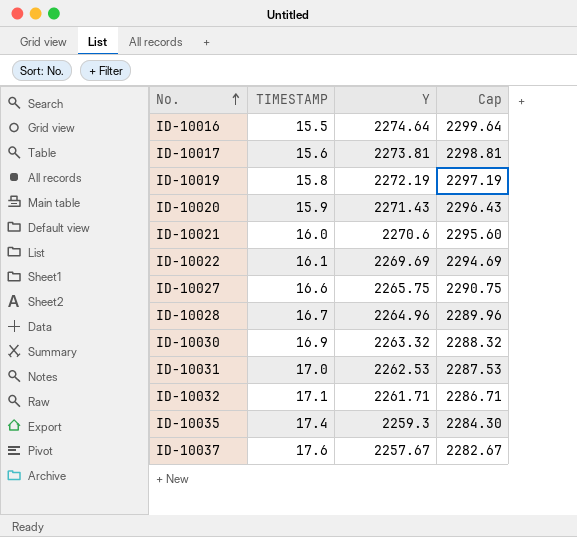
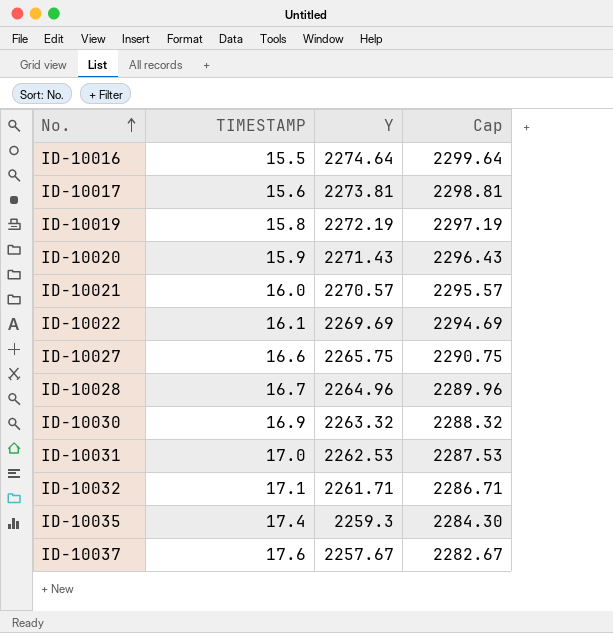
ID-10021 | Y: 2270.6 -> 2270.57
ID-10021 | Cap: 2295.60 -> 2295.57

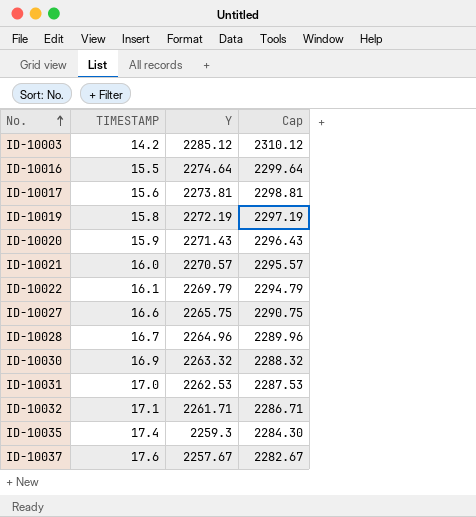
row ID-10003: none -> 14.2 | 2285.12 | 2310.12
ID-10022 | Y: 2269.69 -> 2269.79
ID-10022 | Cap: 2294.69 -> 2294.79

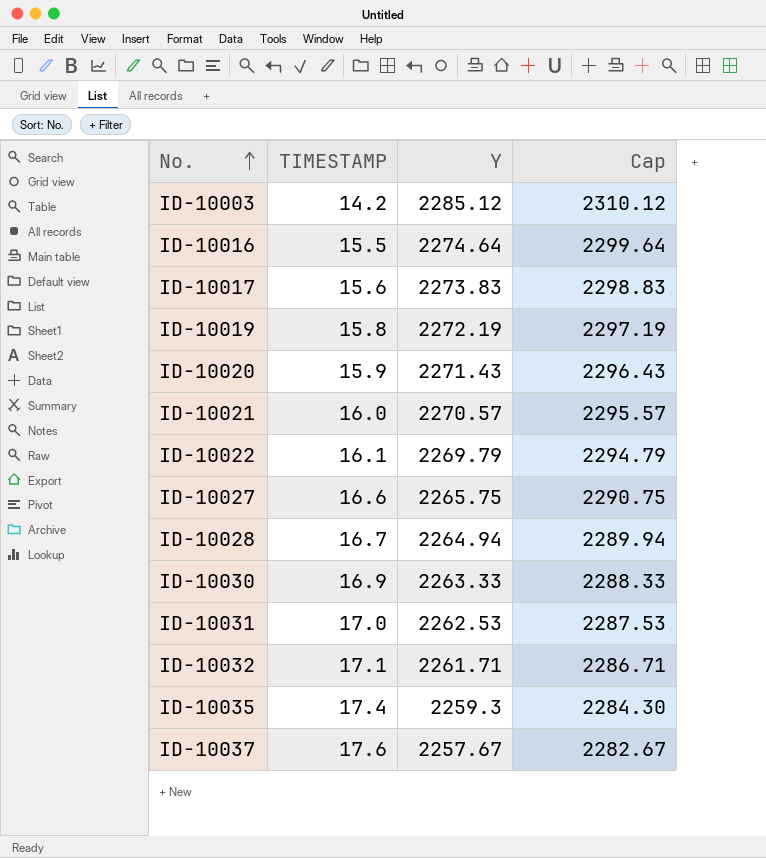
ID-10017 | Y: 2273.81 -> 2273.83
ID-10017 | Cap: 2298.81 -> 2298.83
ID-10028 | Y: 2264.96 -> 2264.94
ID-10028 | Cap: 2289.96 -> 2289.94
ID-10030 | Y: 2263.32 -> 2263.33
ID-10030 | Cap: 2288.32 -> 2288.33

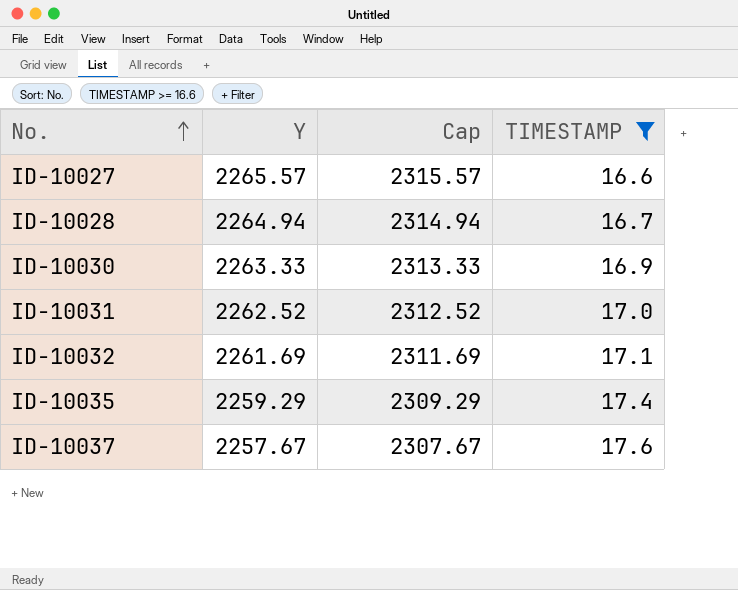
filter: none -> TIMESTAMP >= 16.6
column Cap | formula: [Y] + 25 -> [Y] + 50
column TIMESTAMP | position: 2 -> 4
ID-10027 | Y: 2265.75 -> 2265.57
ID-10031 | Y: 2262.53 -> 2262.52
ID-10032 | Y: 2261.71 -> 2261.69
ID-10035 | Y: 2259.3 -> 2259.29

